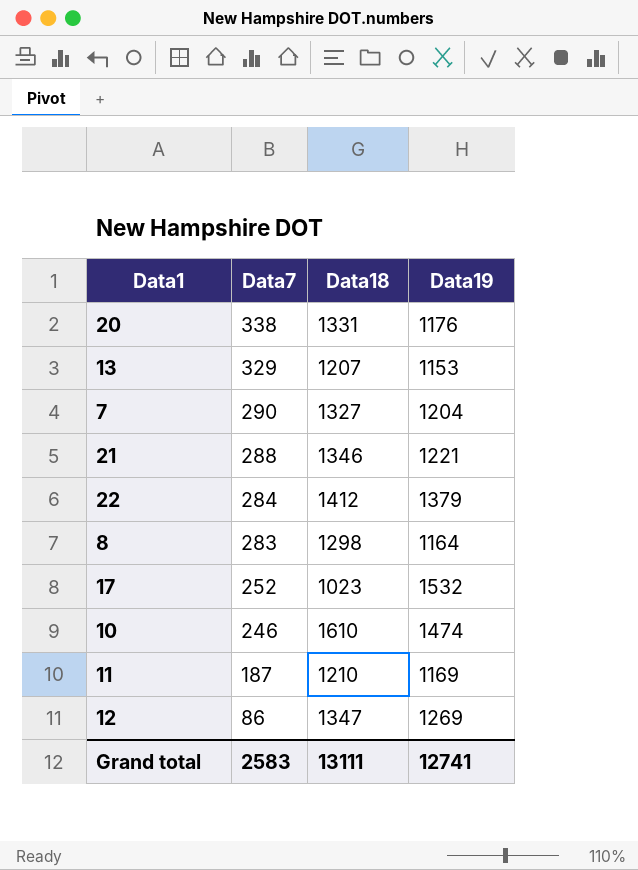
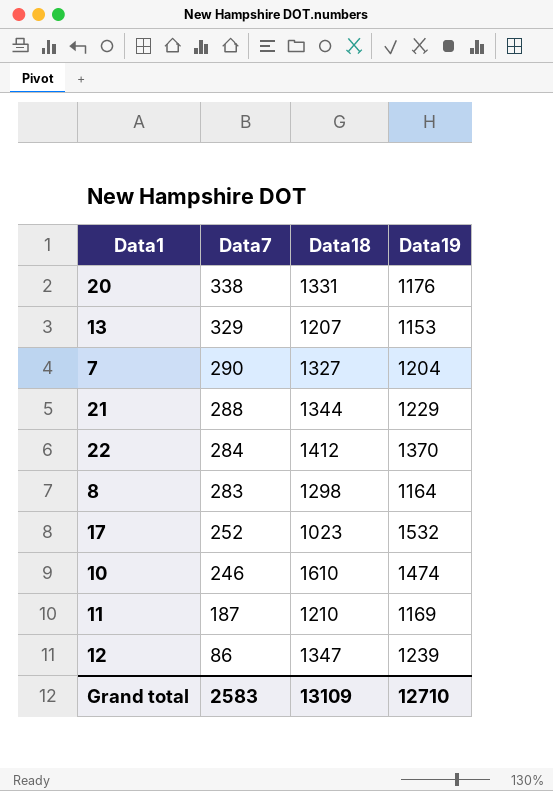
21 | Data18: 1346 -> 1344
21 | Data19: 1221 -> 1229
22 | Data19: 1379 -> 1370
12 | Data19: 1269 -> 1239
Grand total | Data18: 13111 -> 13109
Grand total | Data19: 12741 -> 12710

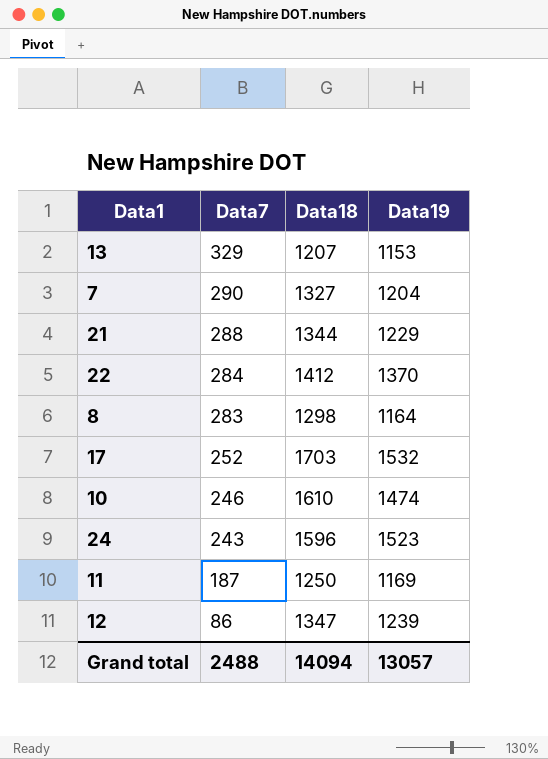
row 20: 338 | 1331 | 1176 -> none
17 | Data18: 1023 -> 1703
row 24: none -> 243 | 1596 | 1523
11 | Data18: 1210 -> 1250
Grand total | Data7: 2583 -> 2488
Grand total | Data18: 13109 -> 14094
Grand total | Data19: 12710 -> 13057

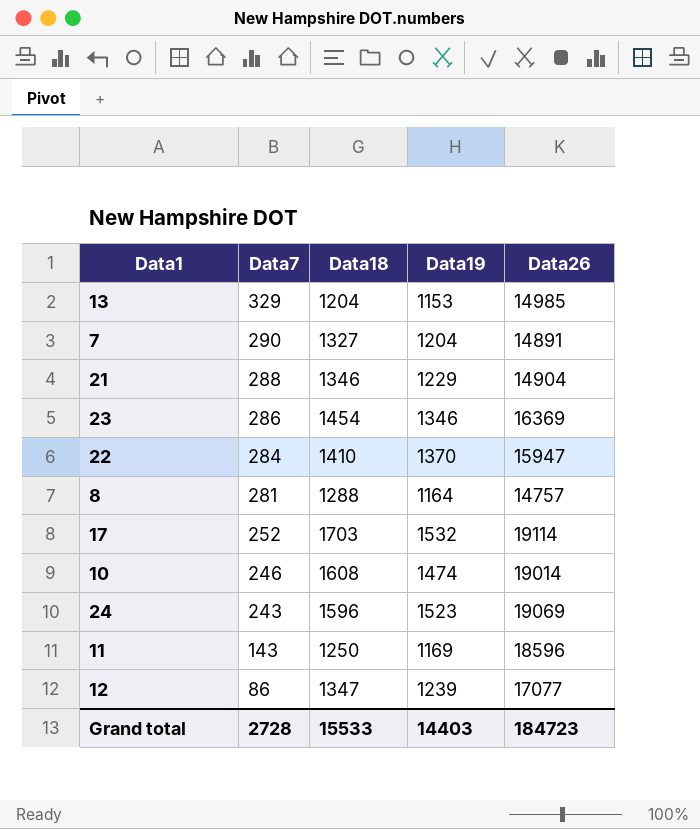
column Data26 | position: none -> 5
13 | Data18: 1207 -> 1204
21 | Data18: 1344 -> 1346
row 23: none -> 286 | 1454 | 1346 | 16369
22 | Data18: 1412 -> 1410
8 | Data7: 283 -> 281
8 | Data18: 1298 -> 1288
10 | Data18: 1610 -> 1608
11 | Data7: 187 -> 143
Grand total | Data7: 2488 -> 2728
Grand total | Data18: 14094 -> 15533
Grand total | Data19: 13057 -> 14403

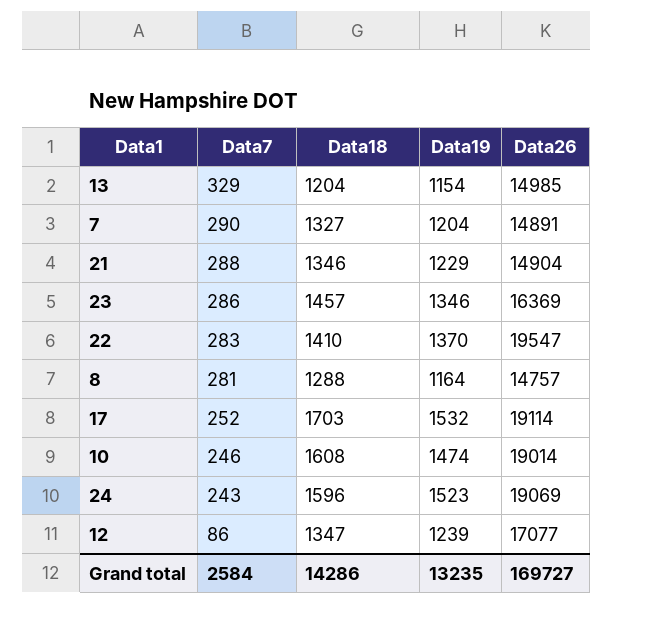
row 11: 143 | 1250 | 1169 | 18596 -> none
13 | Data19: 1153 -> 1154
23 | Data18: 1454 -> 1457
22 | Data7: 284 -> 283
22 | Data26: 15947 -> 19547
Grand total | Data7: 2728 -> 2584
Grand total | Data18: 15533 -> 14286
Grand total | Data19: 14403 -> 13235
Grand total | Data26: 184723 -> 169727

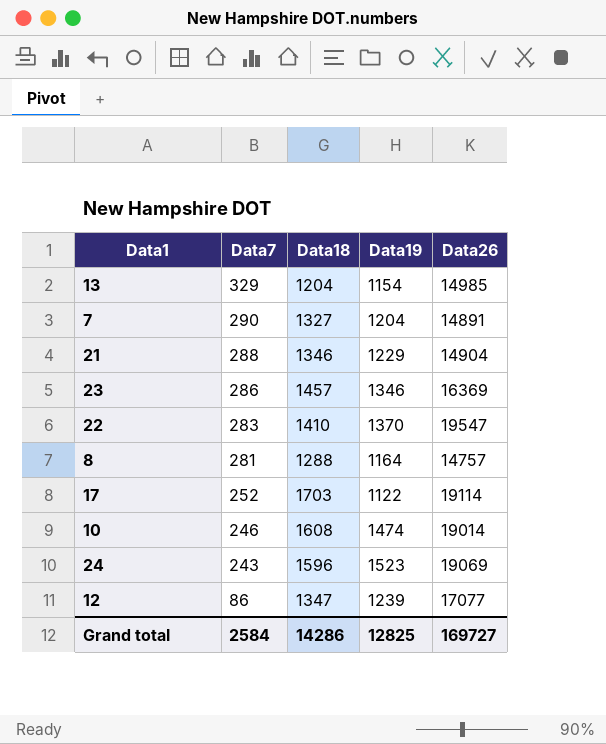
17 | Data19: 1532 -> 1122
Grand total | Data19: 13235 -> 12825

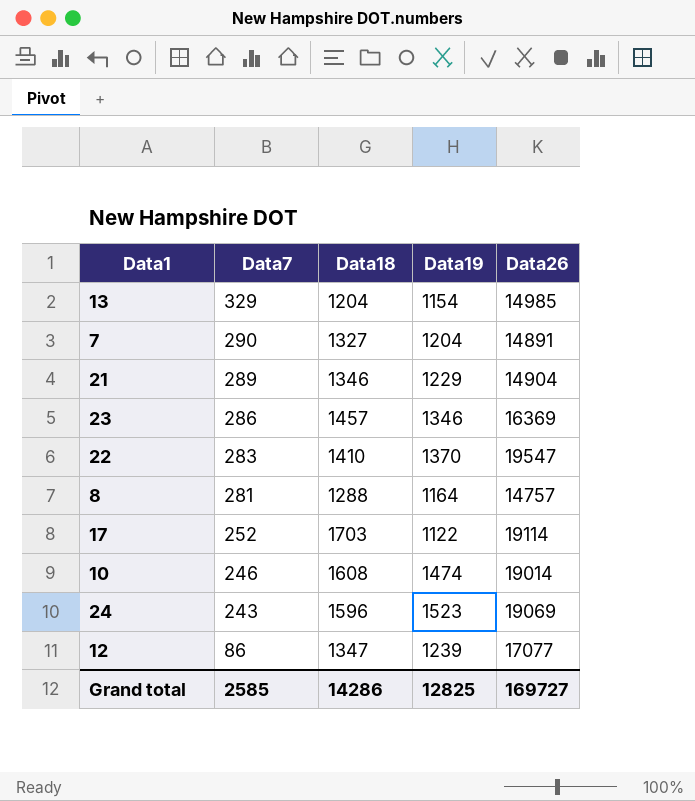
21 | Data7: 288 -> 289
Grand total | Data7: 2584 -> 2585

